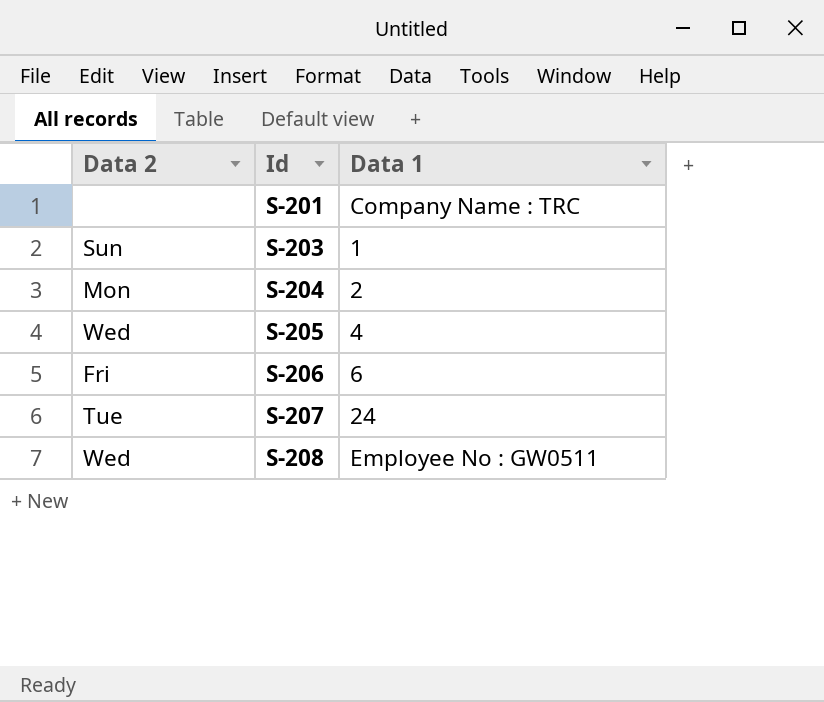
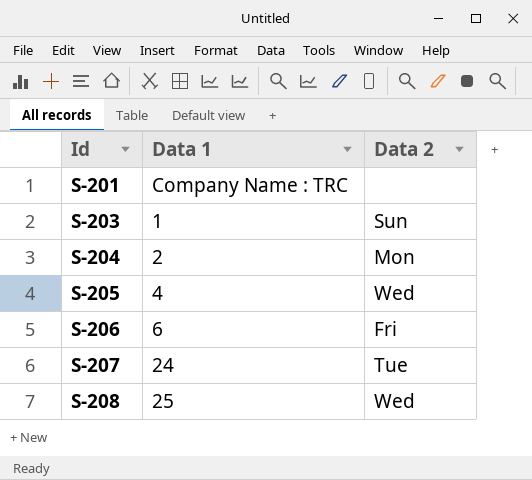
column Data 2 | position: 1 -> 3
S-208 | Data 1: Employee No : GW0511 -> 25

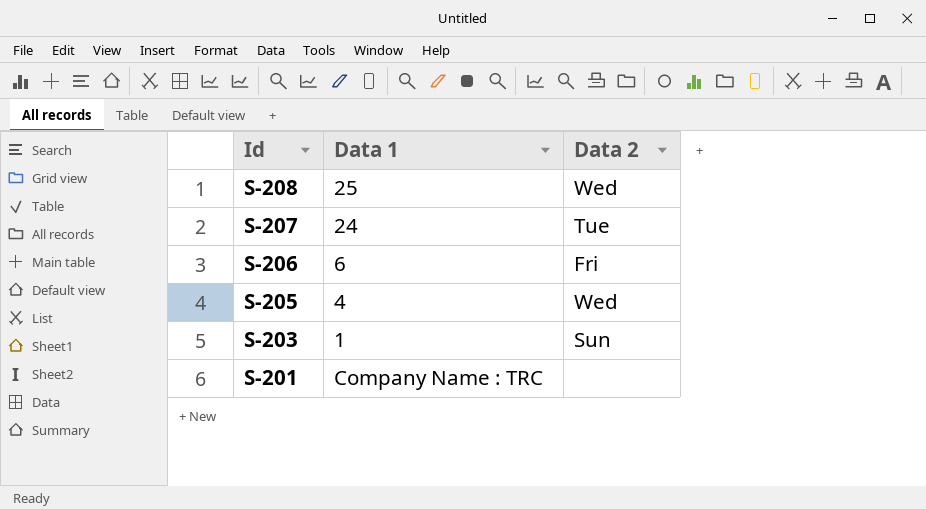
row order: Id ascending -> Id descending
row S-204: 2 | Mon -> none

